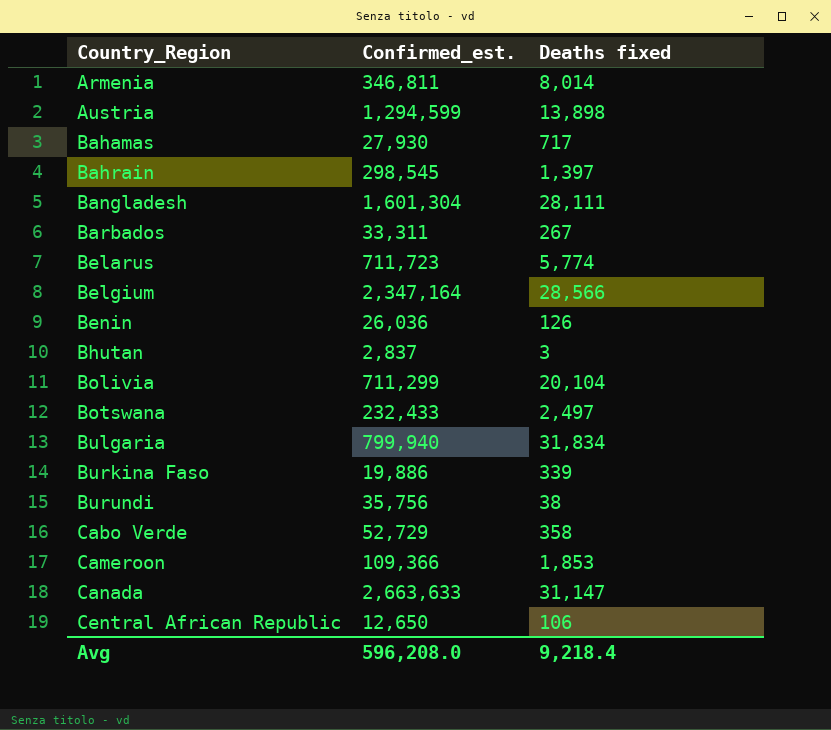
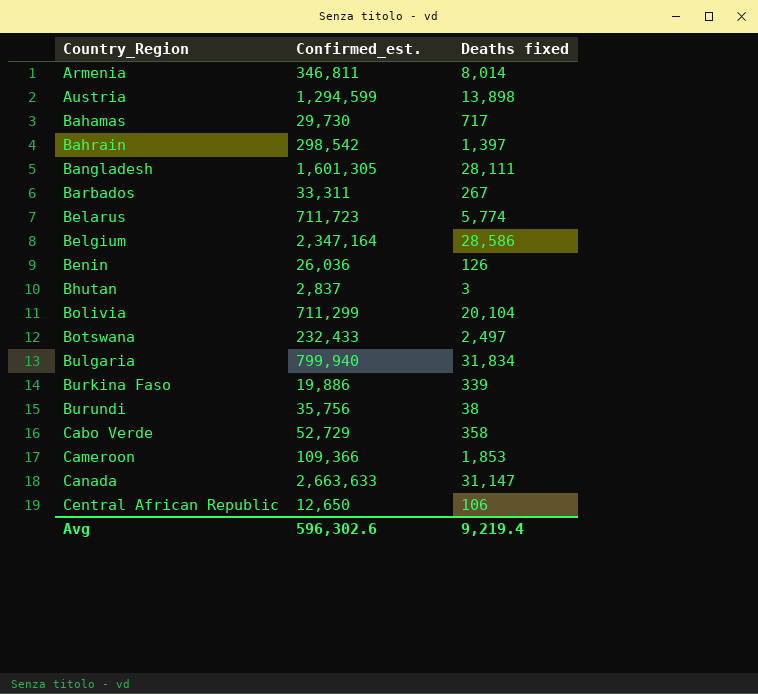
Bahamas | Confirmed_est.: 27,930 -> 29,730
Bahrain | Confirmed_est.: 298,545 -> 298,542
Bangladesh | Confirmed_est.: 1,601,304 -> 1,601,305
Belgium | Deaths fixed: 28,566 -> 28,586
Avg | Confirmed_est.: 596,208.0 -> 596,302.6
Avg | Deaths fixed: 9,218.4 -> 9,219.4

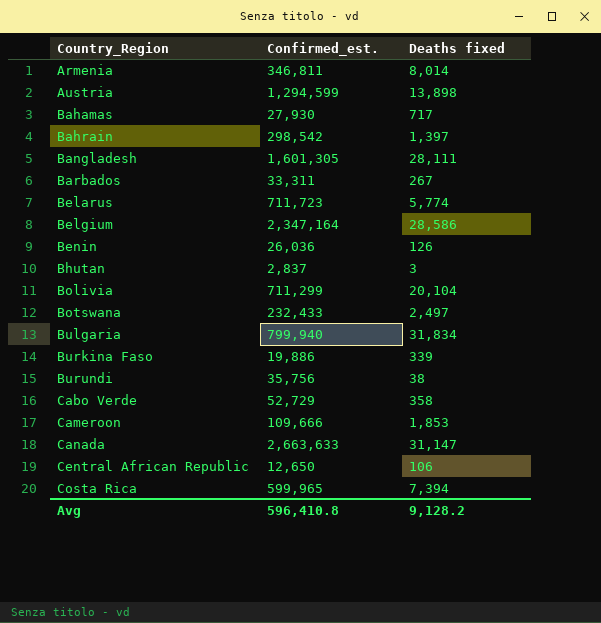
Bahamas | Confirmed_est.: 29,730 -> 27,930
Cameroon | Confirmed_est.: 109,366 -> 109,666
row Costa Rica: none -> 599,965 | 7,394
Avg | Confirmed_est.: 596,302.6 -> 596,410.8
Avg | Deaths fixed: 9,219.4 -> 9,128.2

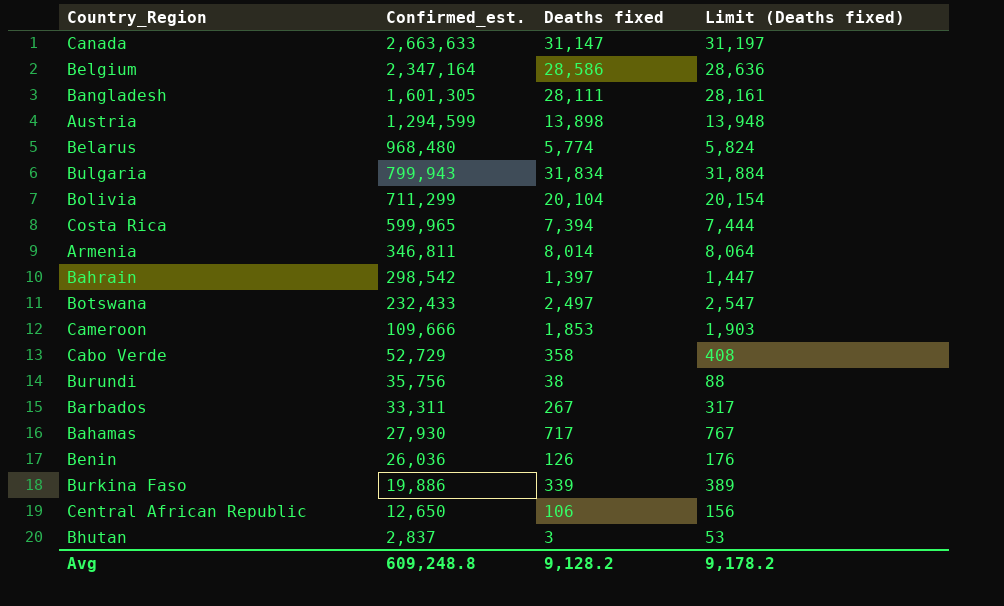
row order: Country_Region ascending -> Confirmed_est. descending
column Limit (Deaths fixed) | formula: none -> [Deaths fixed] + 50
Belarus | Confirmed_est.: 711,723 -> 968,480
Bulgaria | Confirmed_est.: 799,940 -> 799,943
Avg | Confirmed_est.: 596,410.8 -> 609,248.8

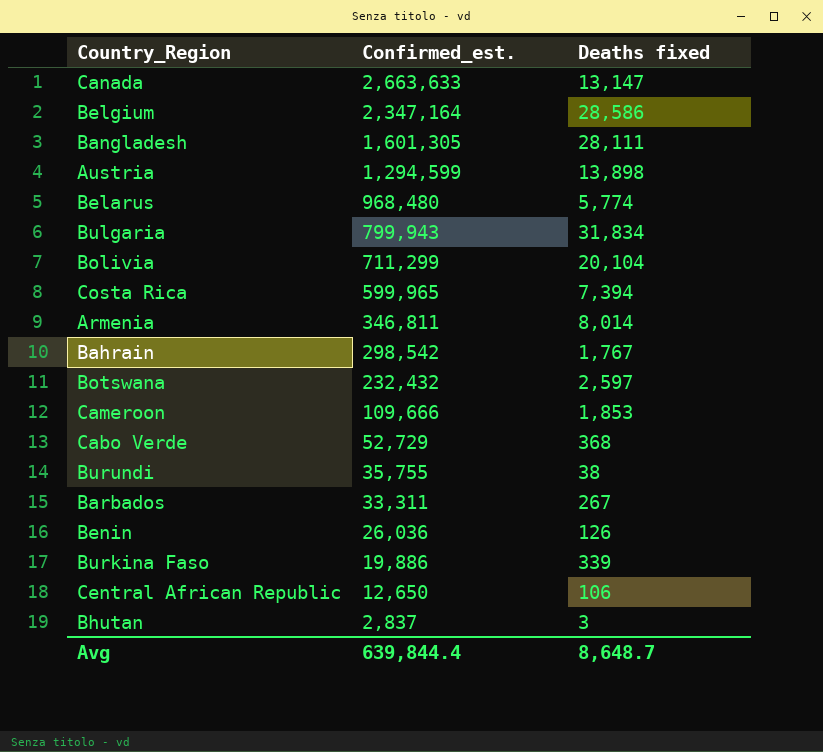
column Limit (Deaths fixed) | formula: [Deaths fixed] + 50 -> none
row Bahamas: 27,930 | 717 | 767 -> none
Canada | Deaths fixed: 31,147 -> 13,147
Bahrain | Deaths fixed: 1,397 -> 1,767
Botswana | Confirmed_est.: 232,433 -> 232,432
Botswana | Deaths fixed: 2,497 -> 2,597
Cabo Verde | Deaths fixed: 358 -> 368
Burundi | Confirmed_est.: 35,756 -> 35,755
Avg | Confirmed_est.: 609,248.8 -> 639,844.4
Avg | Deaths fixed: 9,128.2 -> 8,648.7

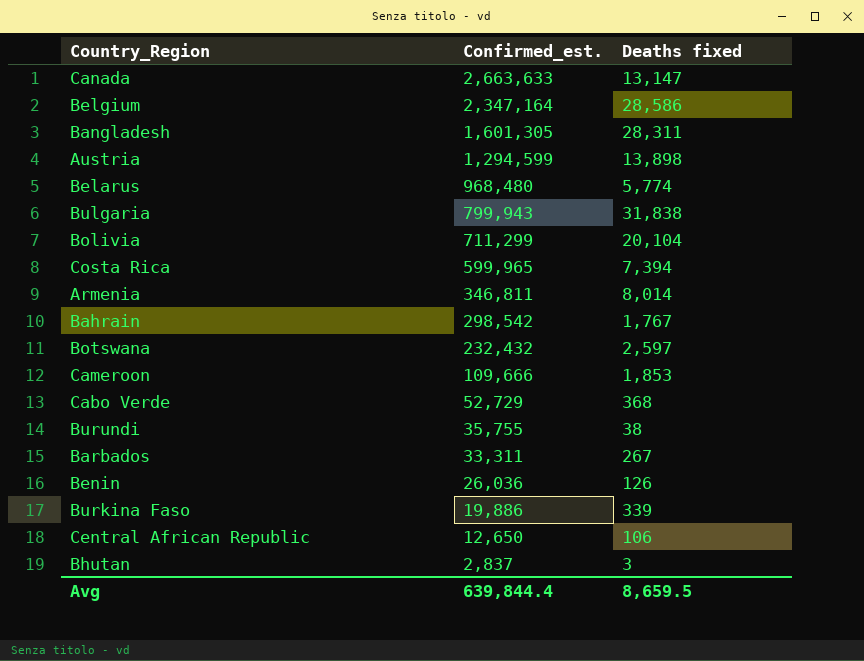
Bangladesh | Deaths fixed: 28,111 -> 28,311
Bulgaria | Deaths fixed: 31,834 -> 31,838
Avg | Deaths fixed: 8,648.7 -> 8,659.5

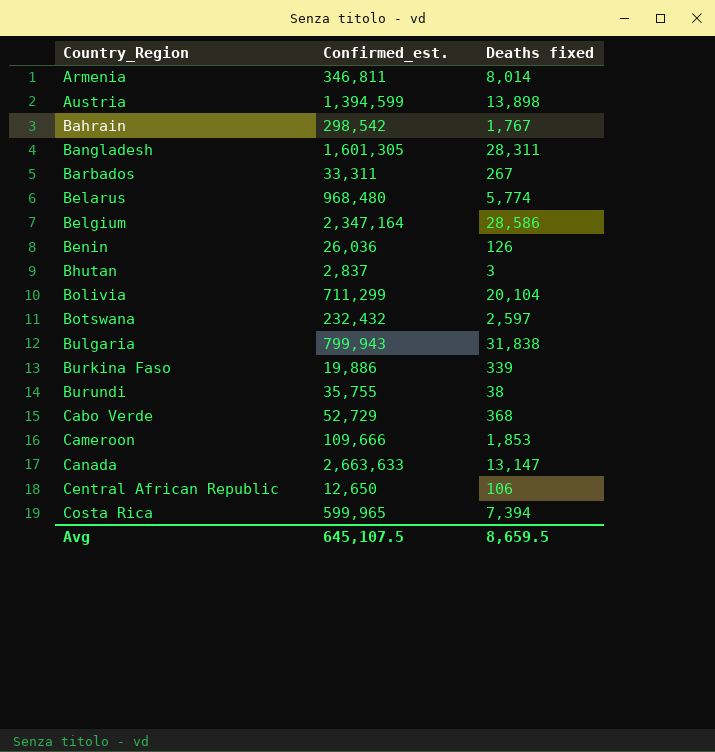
row order: Confirmed_est. descending -> Country_Region ascending
Austria | Confirmed_est.: 1,294,599 -> 1,394,599
Avg | Confirmed_est.: 639,844.4 -> 645,107.5

